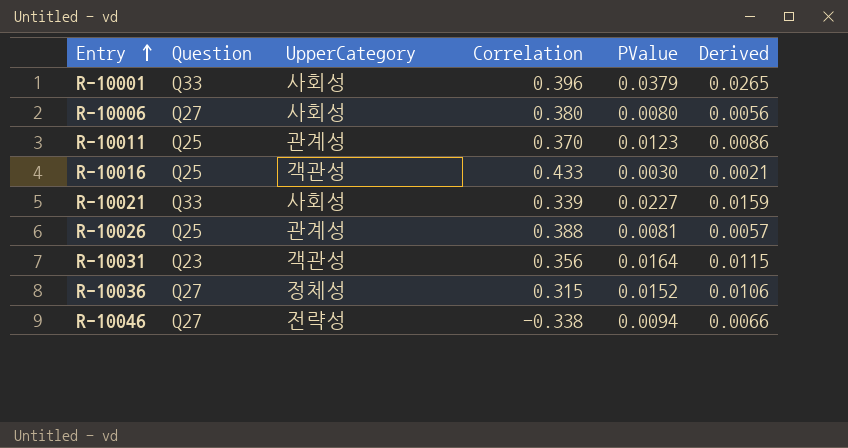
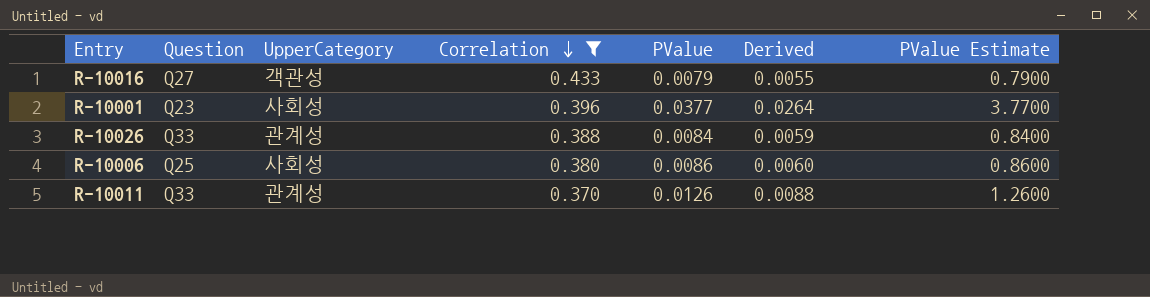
filter: none -> Correlation >= 0.370
row order: Entry ascending -> Correlation descending
column PValue Estimate | formula: none -> [PValue] * 100
R-10016 | Question: Q25 -> Q27
R-10016 | PValue: 0.0030 -> 0.0079
R-10016 | Derived: 0.0021 -> 0.0055
R-10001 | Question: Q33 -> Q23
R-10001 | PValue: 0.0379 -> 0.0377
R-10001 | Derived: 0.0265 -> 0.0264
R-10026 | Question: Q25 -> Q33
R-10026 | PValue: 0.0081 -> 0.0084
R-10026 | Derived: 0.0057 -> 0.0059
R-10006 | Question: Q27 -> Q25
R-10006 | PValue: 0.0080 -> 0.0086
R-10006 | Derived: 0.0056 -> 0.0060
R-10011 | Question: Q25 -> Q33
R-10011 | PValue: 0.0123 -> 0.0126
R-10011 | Derived: 0.0086 -> 0.0088

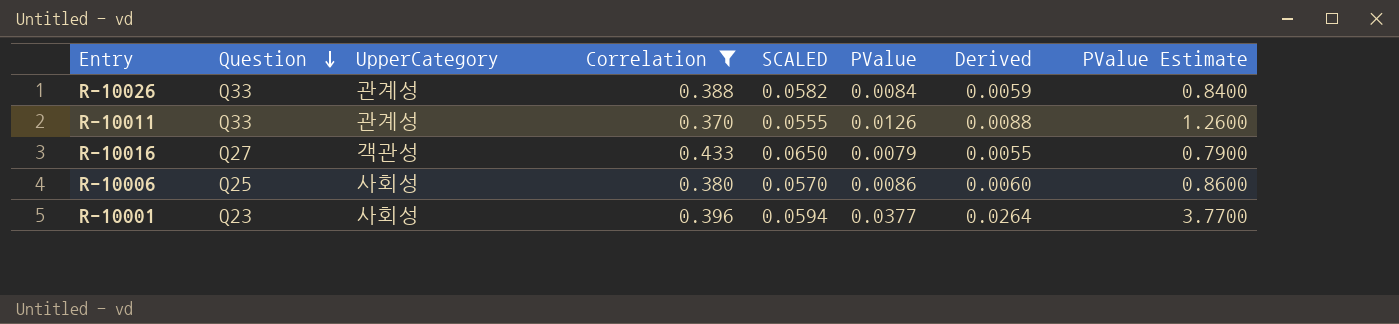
row order: Correlation descending -> Question descending
column SCALED | formula: none -> [Correlation] * 0.15

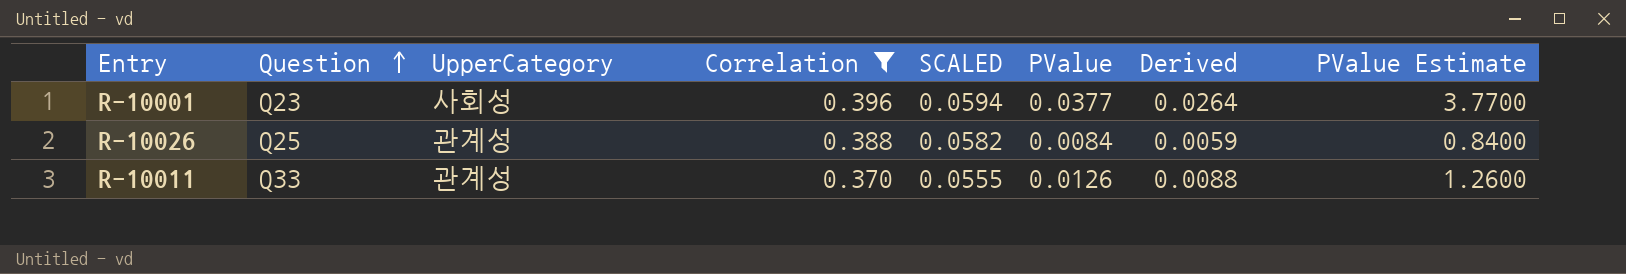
row order: Question descending -> Question ascending
row R-10016: Q27 | 객관성 | 0.433 | 0.0650 | 0.0079 | 0.0055 | 0.7900 -> none
row R-10006: Q25 | 사회성 | 0.380 | 0.0570 | 0.0086 | 0.0060 | 0.8600 -> none
R-10026 | Question: Q33 -> Q25

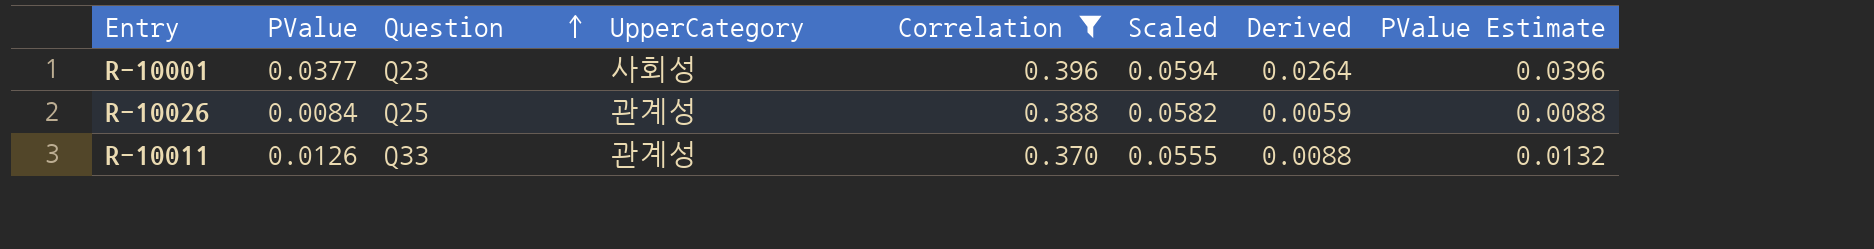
column PValue | position: 6 -> 2
column name: SCALED -> Scaled
column PValue Estimate | formula: [PValue] * 100 -> [PValue] * 1.05

